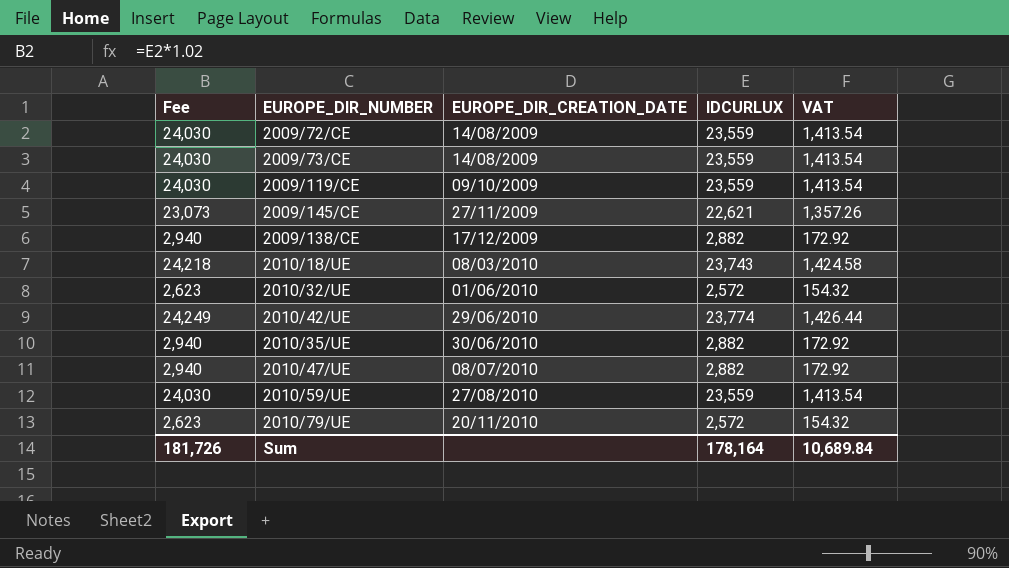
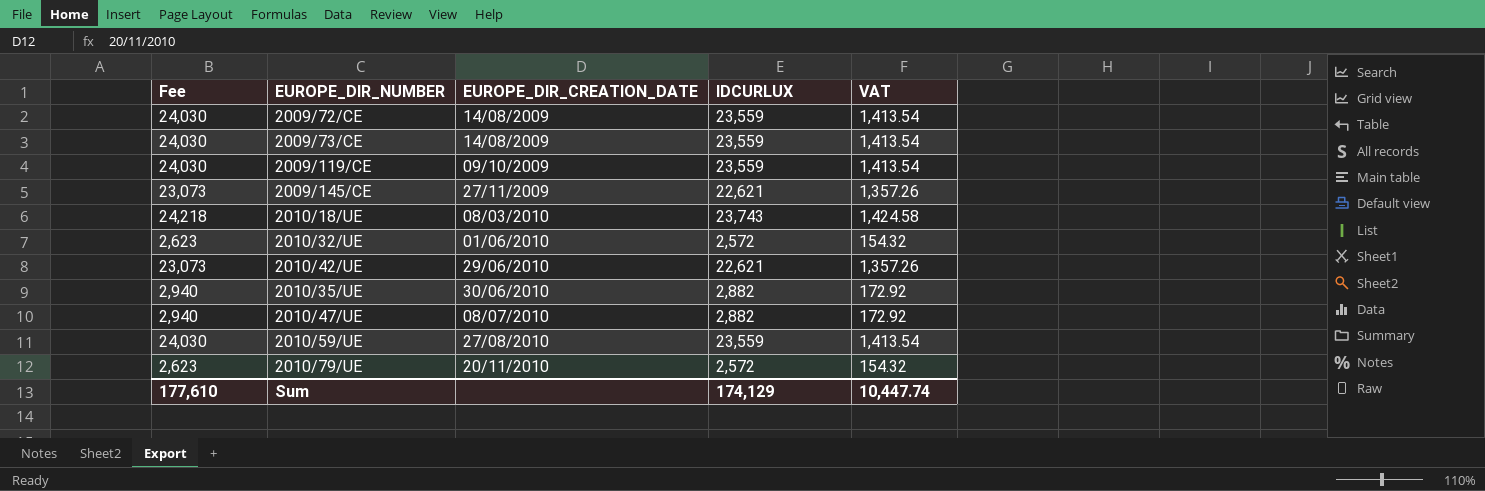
row 2009/138/CE: 2,940 | 17/12/2009 | 2,882 | 172.92 -> none
2010/42/UE | Fee: 24,249 -> 23,073
2010/42/UE | IDCURLUX: 23,774 -> 22,621
2010/42/UE | VAT: 1,426.44 -> 1,357.26
Sum | Fee: 181,726 -> 177,610
Sum | IDCURLUX: 178,164 -> 174,129
Sum | VAT: 10,689.84 -> 10,447.74

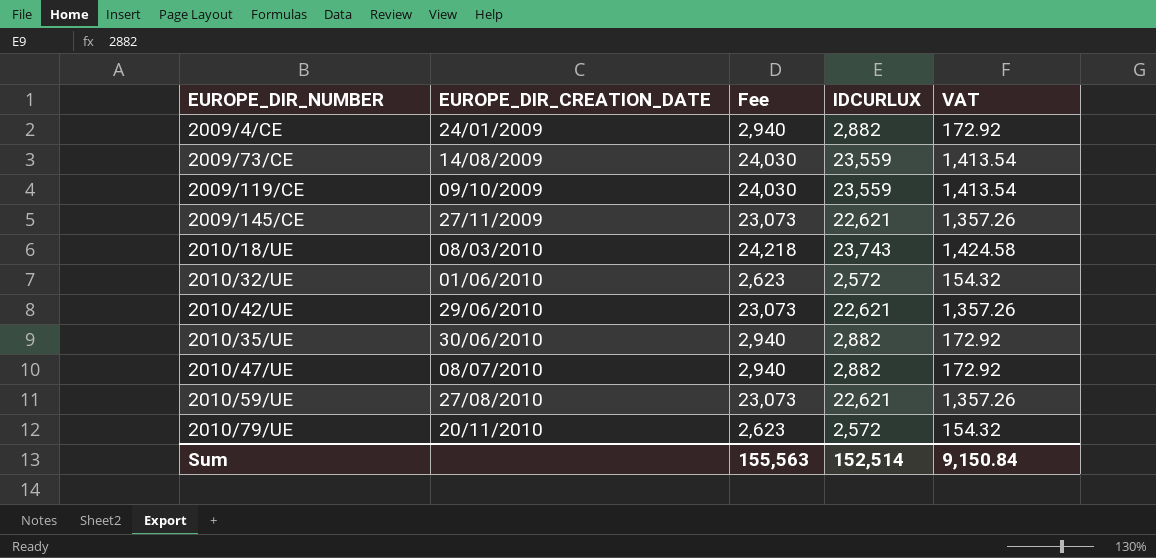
column Fee | position: 1 -> 3
row 2009/72/CE: 24,030 | 14/08/2009 | 23,559 | 1,413.54 -> none
row 2009/4/CE: none -> 24/01/2009 | 2,940 | 2,882 | 172.92
2010/59/UE | Fee: 24,030 -> 23,073
2010/59/UE | IDCURLUX: 23,559 -> 22,621
2010/59/UE | VAT: 1,413.54 -> 1,357.26
Sum | Fee: 177,610 -> 155,563
Sum | IDCURLUX: 174,129 -> 152,514
Sum | VAT: 10,447.74 -> 9,150.84

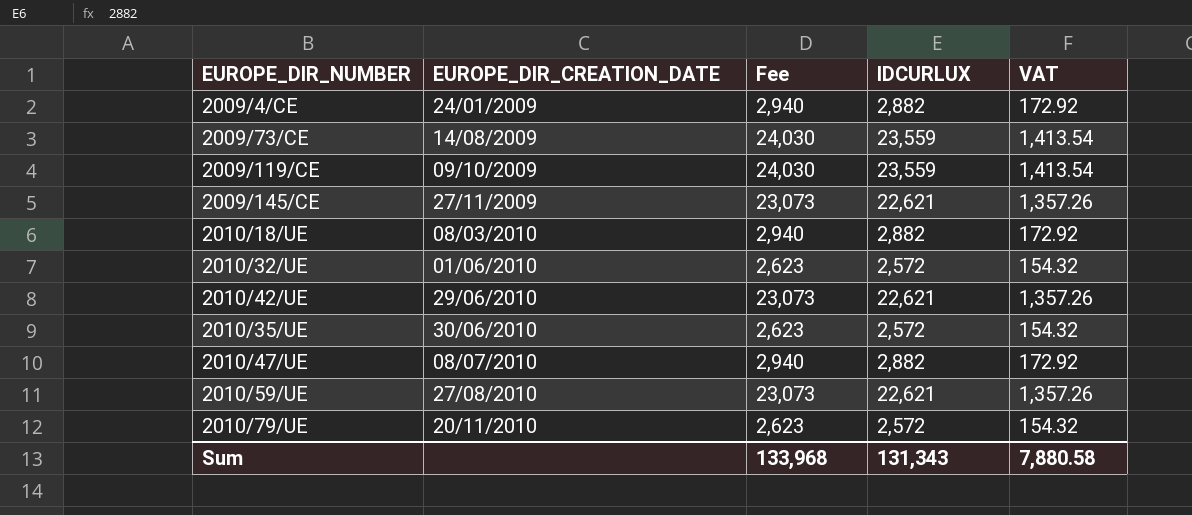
2010/18/UE | Fee: 24,218 -> 2,940
2010/18/UE | IDCURLUX: 23,743 -> 2,882
2010/18/UE | VAT: 1,424.58 -> 172.92
2010/35/UE | Fee: 2,940 -> 2,623
2010/35/UE | IDCURLUX: 2,882 -> 2,572
2010/35/UE | VAT: 172.92 -> 154.32
Sum | Fee: 155,563 -> 133,968
Sum | IDCURLUX: 152,514 -> 131,343
Sum | VAT: 9,150.84 -> 7,880.58

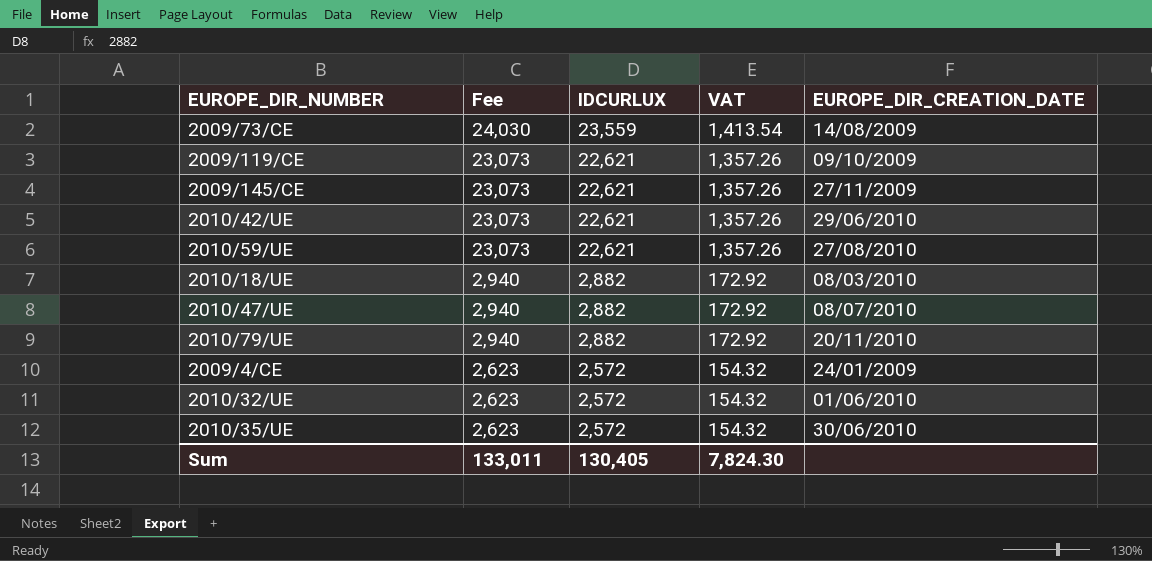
row order: EUROPE_DIR_CREATION_DATE ascending -> Fee descending
column EUROPE_DIR_CREATION_DATE | position: 2 -> 5
2009/119/CE | Fee: 24,030 -> 23,073
2009/119/CE | IDCURLUX: 23,559 -> 22,621
2009/119/CE | VAT: 1,413.54 -> 1,357.26
2010/79/UE | Fee: 2,623 -> 2,940
2010/79/UE | IDCURLUX: 2,572 -> 2,882
2010/79/UE | VAT: 154.32 -> 172.92
2009/4/CE | Fee: 2,940 -> 2,623
2009/4/CE | IDCURLUX: 2,882 -> 2,572
2009/4/CE | VAT: 172.92 -> 154.32
Sum | Fee: 133,968 -> 133,011
Sum | IDCURLUX: 131,343 -> 130,405
Sum | VAT: 7,880.58 -> 7,824.30

